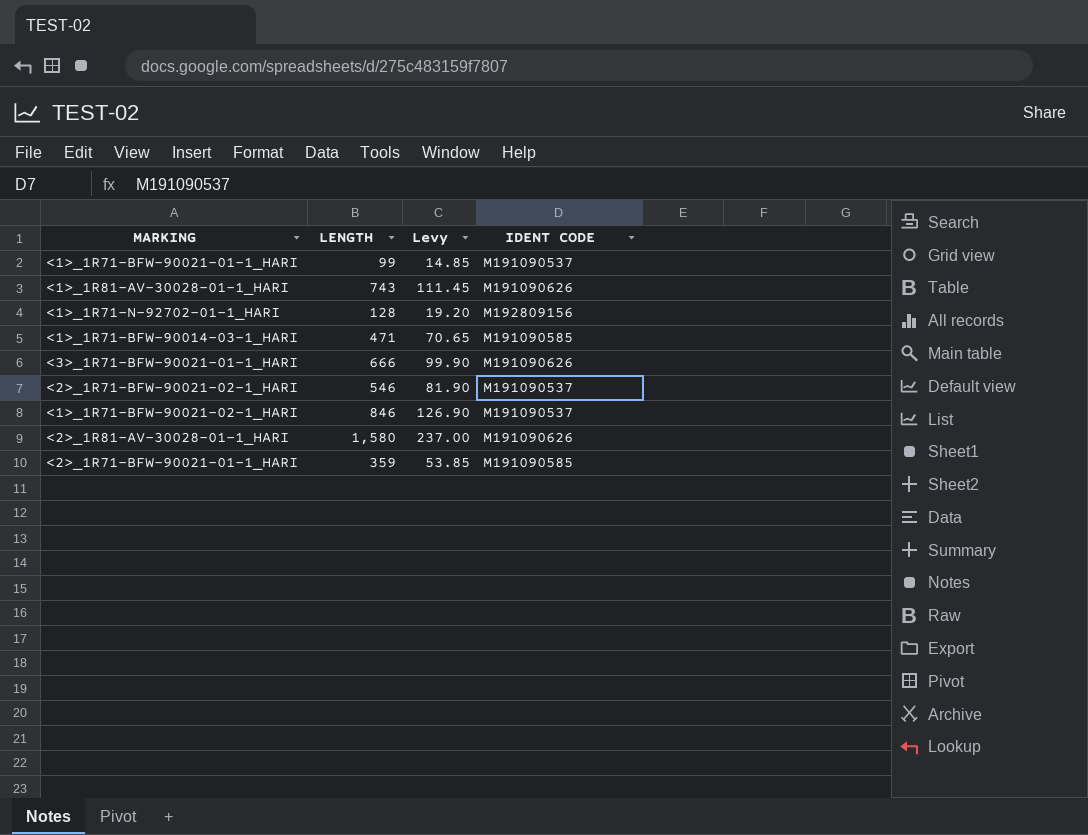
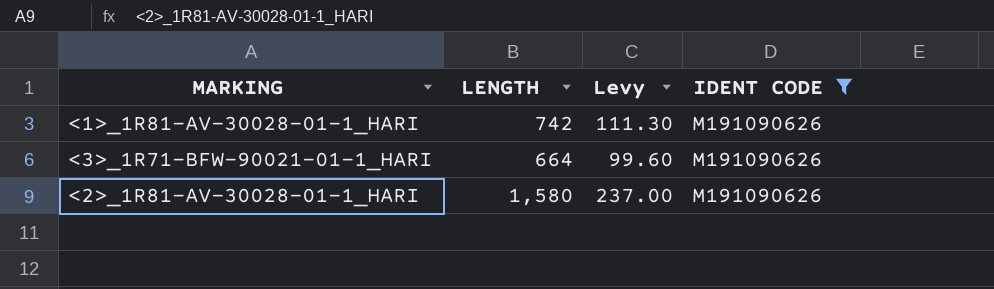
filter: none -> IDENT CODE = M191090626
<1>_1R81-AV-30028-01-1_HARI | LENGTH: 743 -> 742
<1>_1R81-AV-30028-01-1_HARI | Levy: 111.45 -> 111.30
<3>_1R71-BFW-90021-01-1_HARI | LENGTH: 666 -> 664
<3>_1R71-BFW-90021-01-1_HARI | Levy: 99.90 -> 99.60

